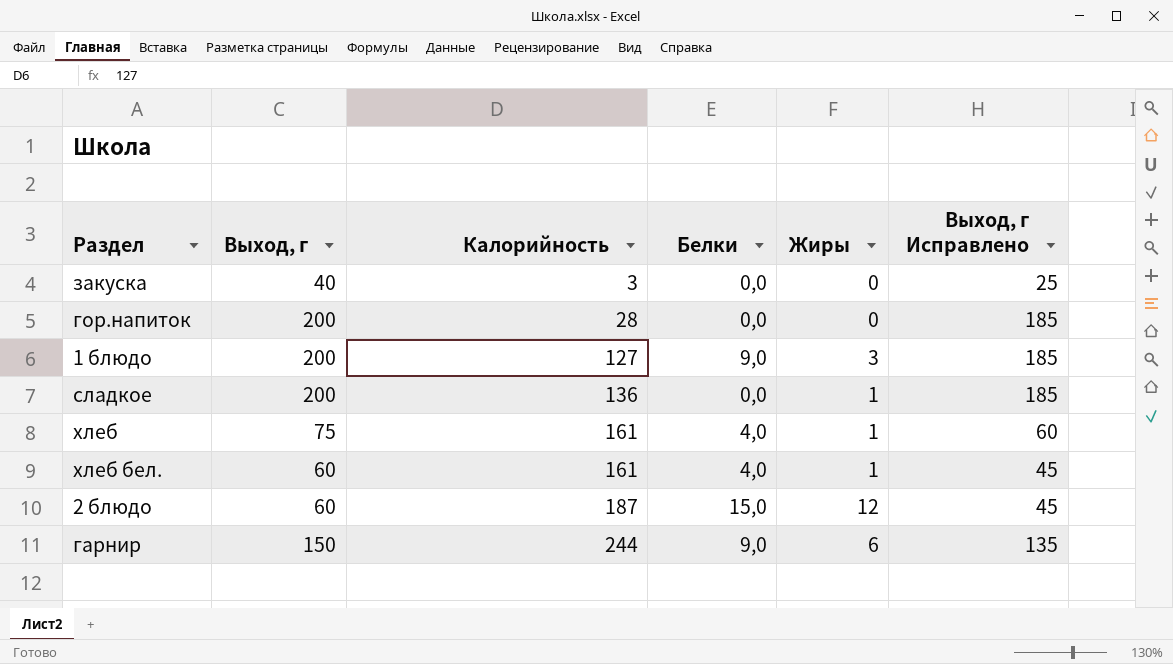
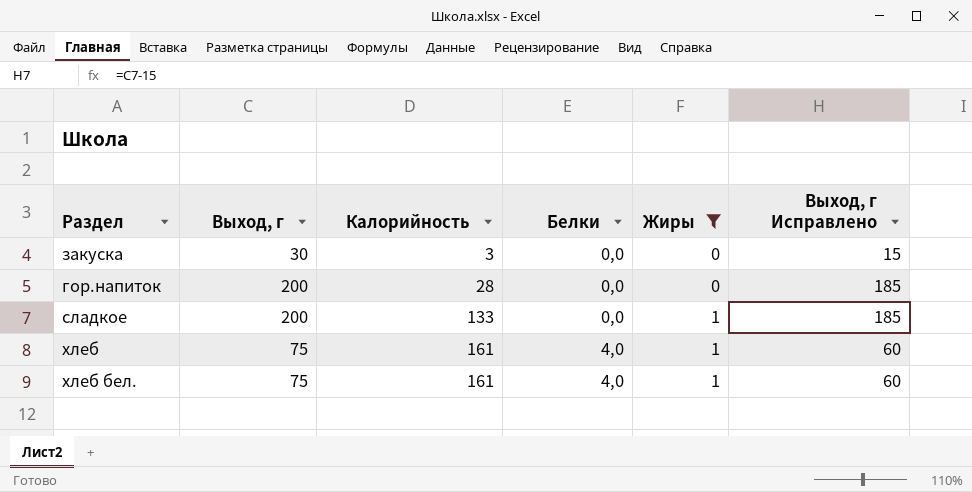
filter: none -> Жиры <= 1
закуска | Выход, г: 40 -> 30
закуска | Выход, г Исправлено: 25 -> 15
сладкое | Калорийность: 136 -> 133
хлеб бел. | Выход, г: 60 -> 75
хлеб бел. | Выход, г Исправлено: 45 -> 60

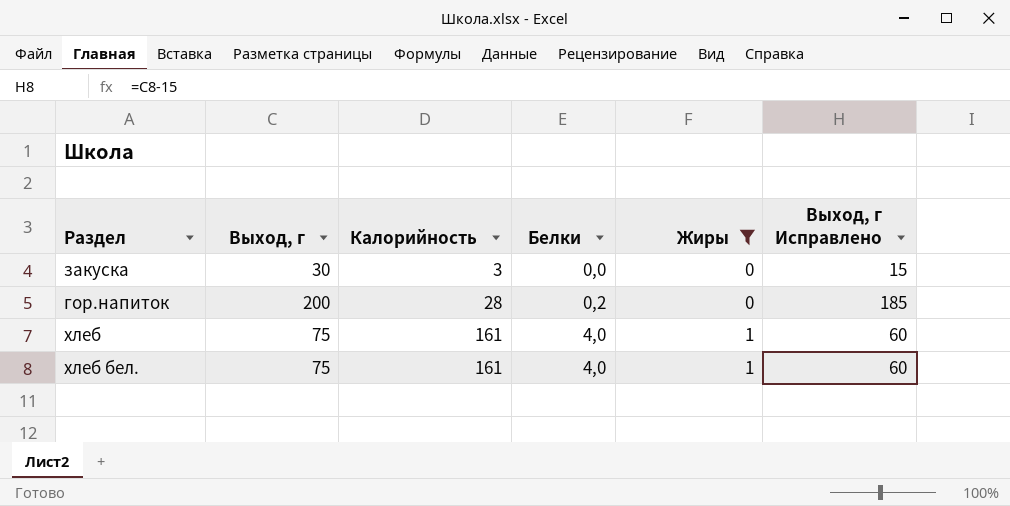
row сладкое: 200 | 133 | 0,0 | 1 | 185 -> none
гор.напиток | Белки: 0,0 -> 0,2

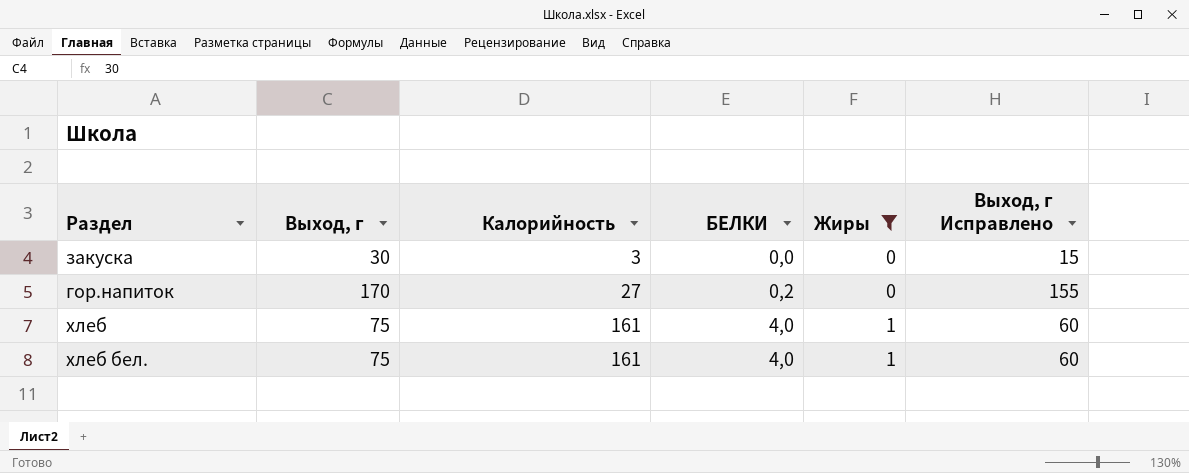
column name: Белки -> БЕЛКИ
гор.напиток | Выход, г: 200 -> 170
гор.напиток | Калорийность: 28 -> 27
гор.напиток | Выход, г Исправлено: 185 -> 155

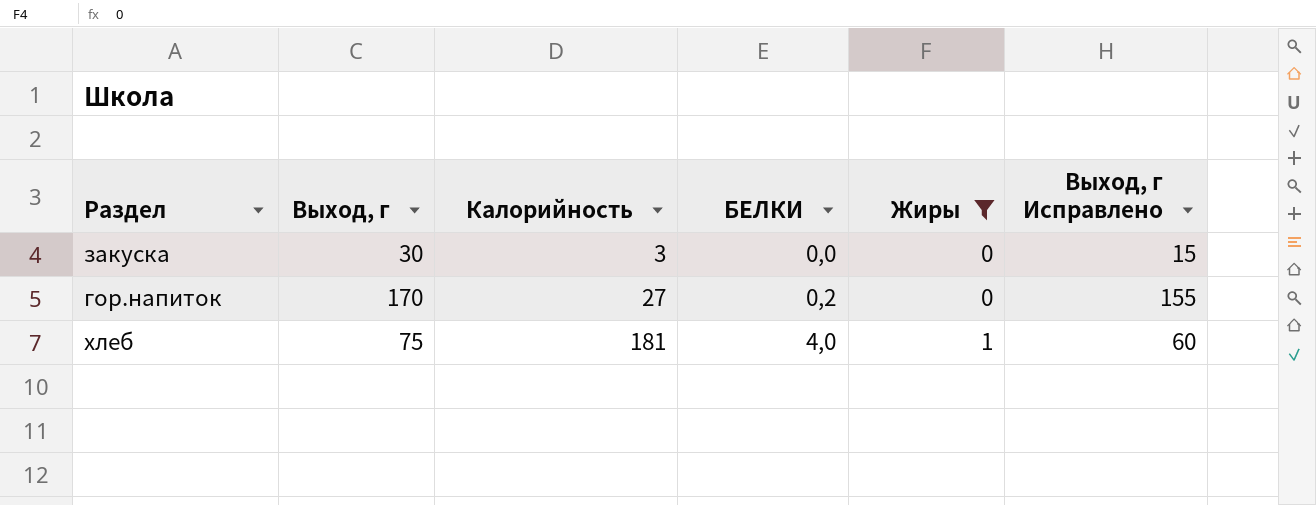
row хлеб бел.: 75 | 161 | 4,0 | 1 | 60 -> none
хлеб | Калорийность: 161 -> 181

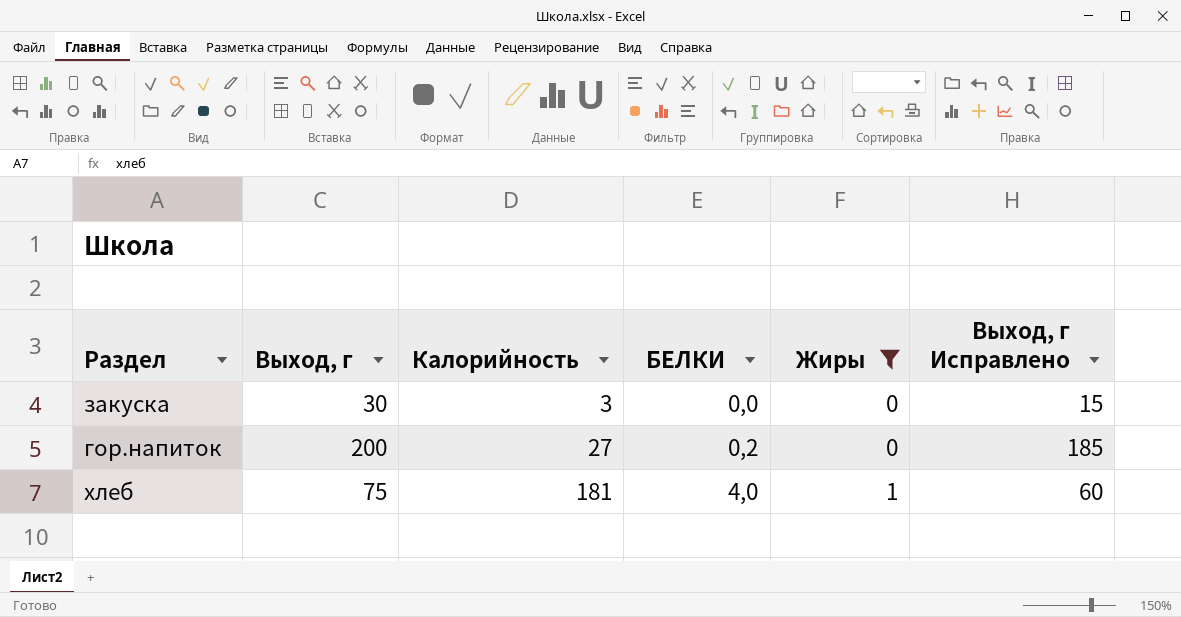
гор.напиток | Выход, г: 170 -> 200
гор.напиток | Выход, г Исправлено: 155 -> 185

